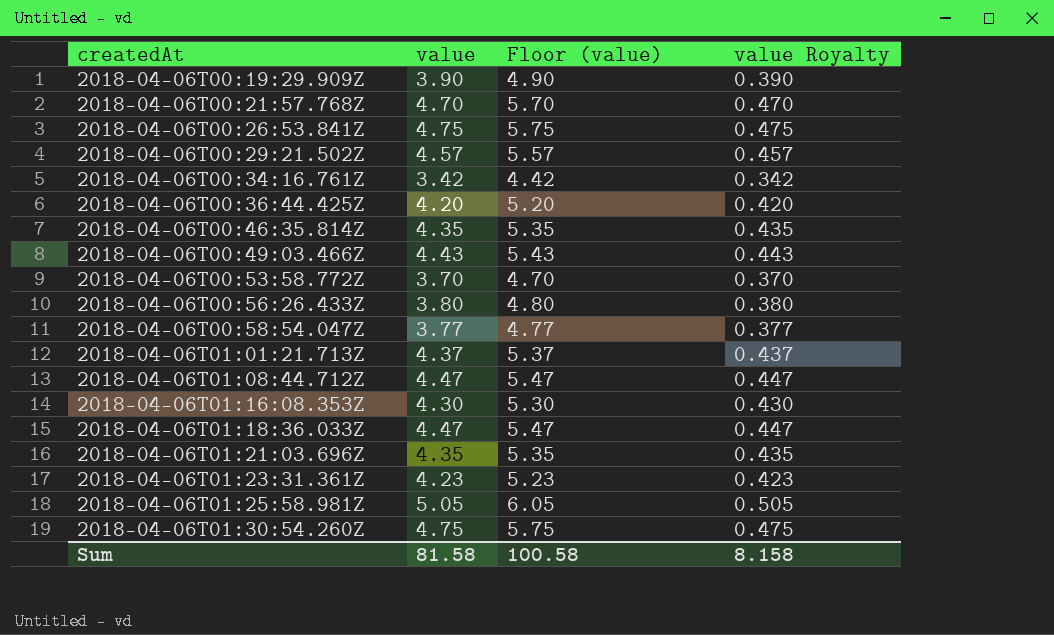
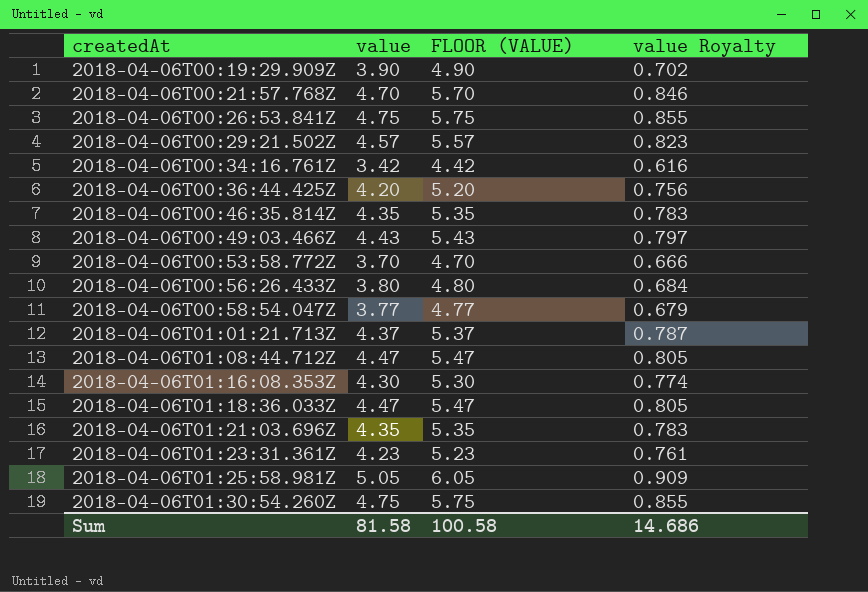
column name: Floor (value) -> FLOOR (VALUE)
column value Royalty | formula: [value] * 0.1 -> [value] * 0.18
Sum | value Royalty: 8.158 -> 14.686

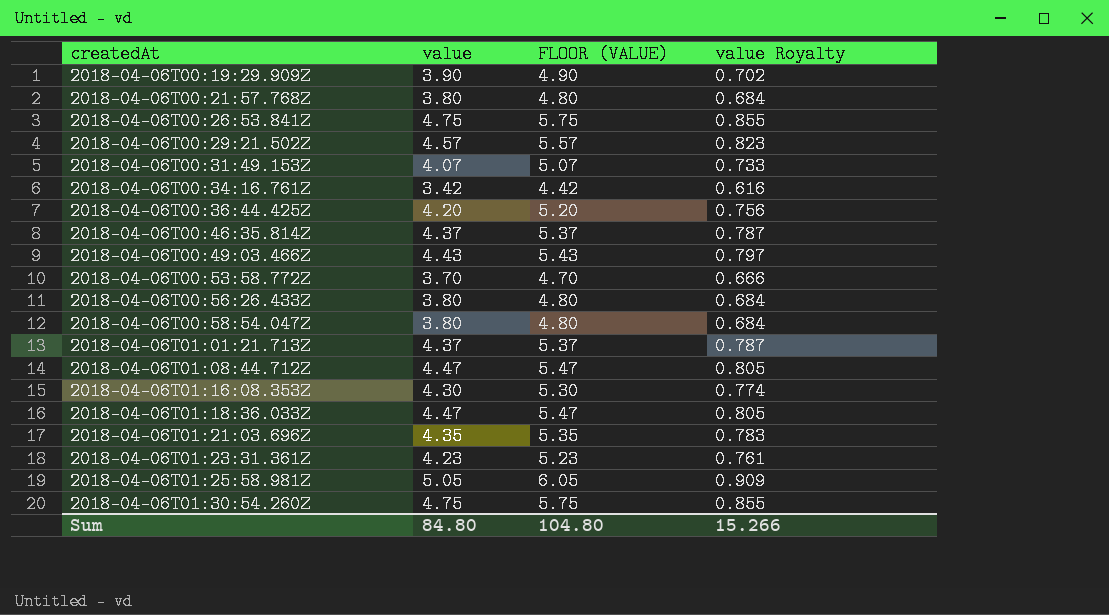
2018-04-06T00:21:57.768Z | value: 4.70 -> 3.80
2018-04-06T00:21:57.768Z | FLOOR (VALUE): 5.70 -> 4.80
2018-04-06T00:21:57.768Z | value Royalty: 0.846 -> 0.684
row 2018-04-06T00:31:49.153Z: none -> 4.07 | 5.07 | 0.733
2018-04-06T00:46:35.814Z | value: 4.35 -> 4.37
2018-04-06T00:46:35.814Z | FLOOR (VALUE): 5.35 -> 5.37
2018-04-06T00:46:35.814Z | value Royalty: 0.783 -> 0.787
2018-04-06T00:58:54.047Z | value: 3.77 -> 3.80
2018-04-06T00:58:54.047Z | FLOOR (VALUE): 4.77 -> 4.80
2018-04-06T00:58:54.047Z | value Royalty: 0.679 -> 0.684
Sum | value: 81.58 -> 84.80
Sum | FLOOR (VALUE): 100.58 -> 104.80
Sum | value Royalty: 14.686 -> 15.266

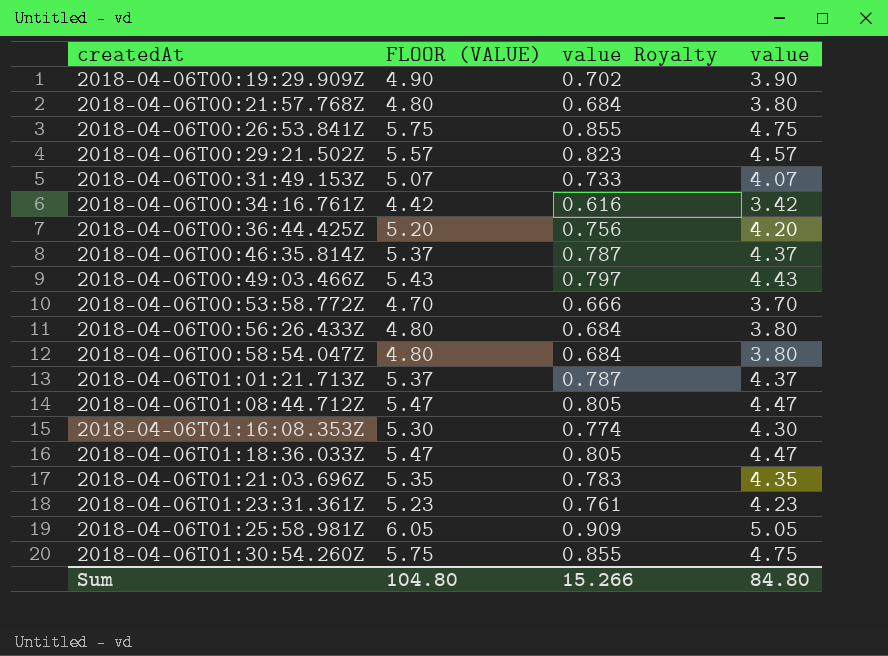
column value | position: 2 -> 4

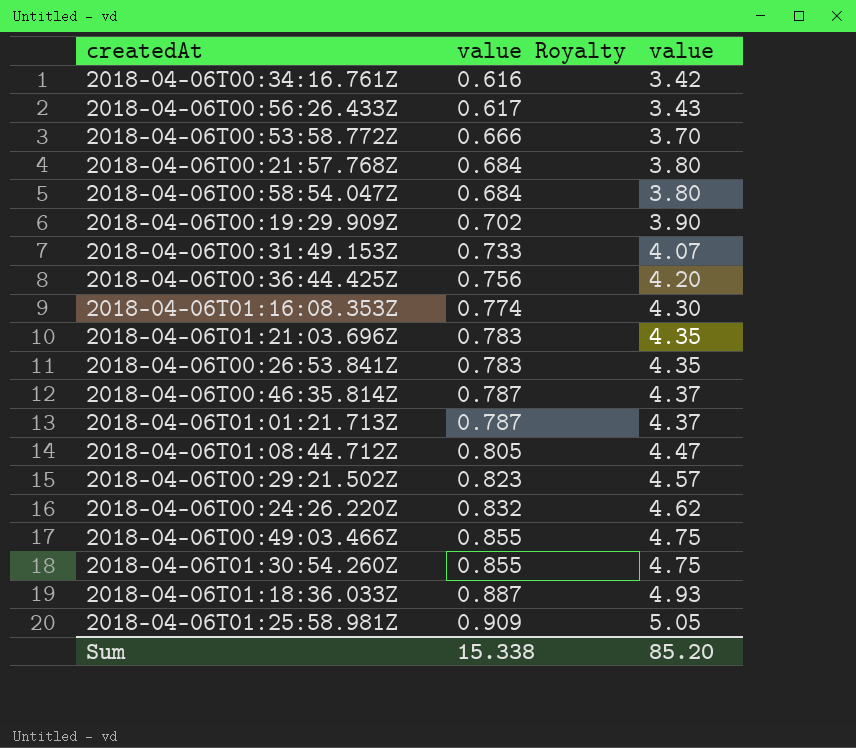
row order: createdAt ascending -> value Royalty ascending
column FLOOR (VALUE) | formula: [value] + 1 -> none
row 2018-04-06T01:23:31.361Z: 5.23 | 0.761 | 4.23 -> none
2018-04-06T00:56:26.433Z | value Royalty: 0.684 -> 0.617
2018-04-06T00:56:26.433Z | value: 3.80 -> 3.43
2018-04-06T00:26:53.841Z | value Royalty: 0.855 -> 0.783
2018-04-06T00:26:53.841Z | value: 4.75 -> 4.35
row 2018-04-06T00:24:26.220Z: none -> 0.832 | 4.62
2018-04-06T00:49:03.466Z | value Royalty: 0.797 -> 0.855
2018-04-06T00:49:03.466Z | value: 4.43 -> 4.75
2018-04-06T01:18:36.033Z | value Royalty: 0.805 -> 0.887
2018-04-06T01:18:36.033Z | value: 4.47 -> 4.93
Sum | value Royalty: 15.266 -> 15.338
Sum | value: 84.80 -> 85.20

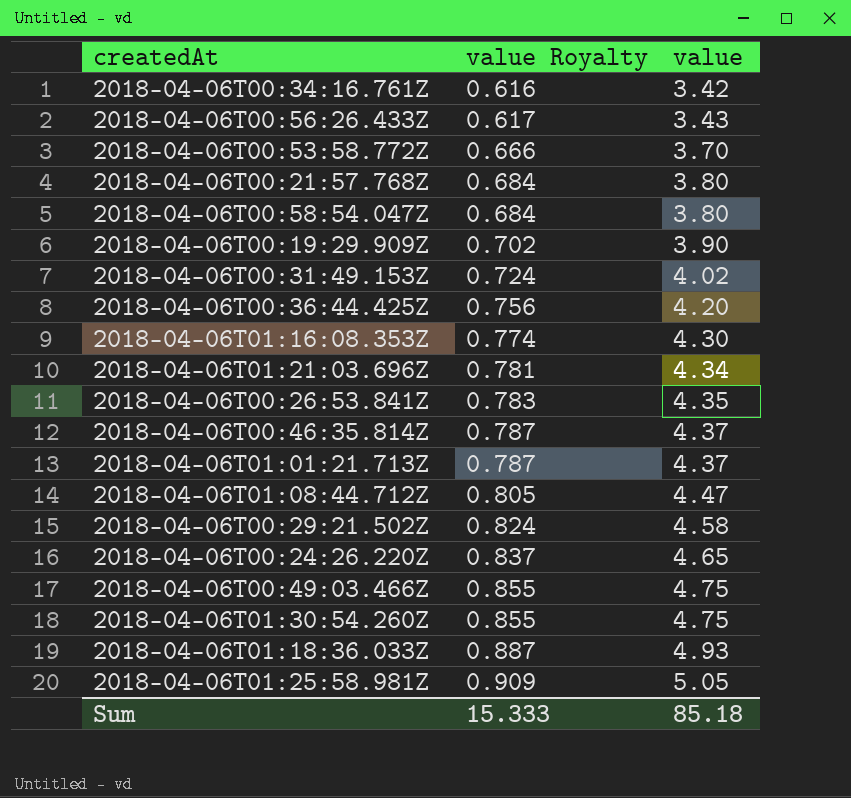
2018-04-06T00:31:49.153Z | value Royalty: 0.733 -> 0.724
2018-04-06T00:31:49.153Z | value: 4.07 -> 4.02
2018-04-06T01:21:03.696Z | value Royalty: 0.783 -> 0.781
2018-04-06T01:21:03.696Z | value: 4.35 -> 4.34
2018-04-06T00:29:21.502Z | value Royalty: 0.823 -> 0.824
2018-04-06T00:29:21.502Z | value: 4.57 -> 4.58
2018-04-06T00:24:26.220Z | value Royalty: 0.832 -> 0.837
2018-04-06T00:24:26.220Z | value: 4.62 -> 4.65
Sum | value Royalty: 15.338 -> 15.333
Sum | value: 85.20 -> 85.18

